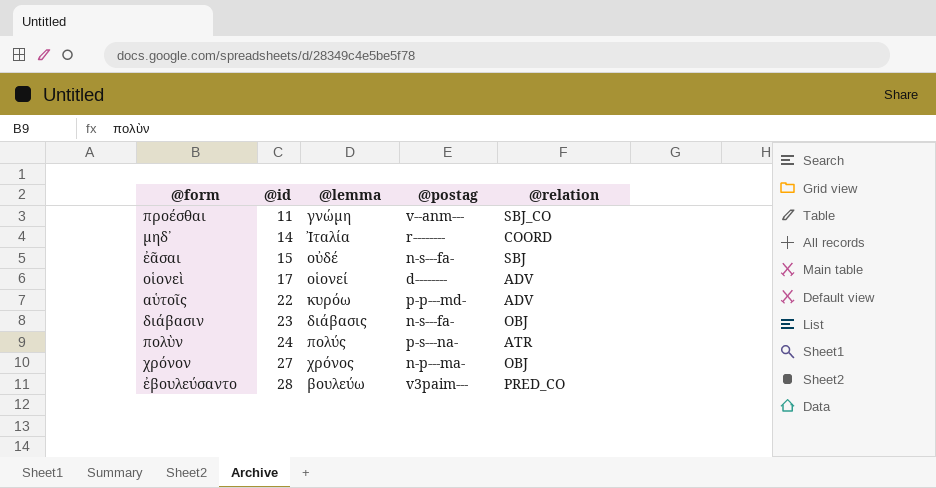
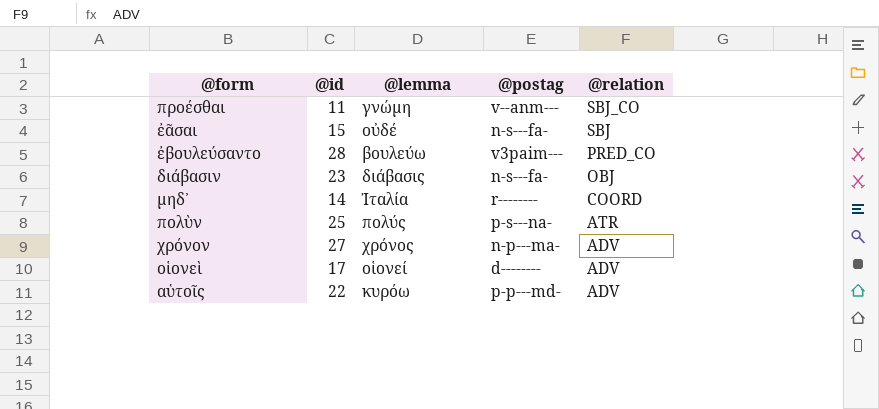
row order: @id ascending -> @relation descending
πολὺν | @id: 24 -> 25
χρόνον | @relation: OBJ -> ADV

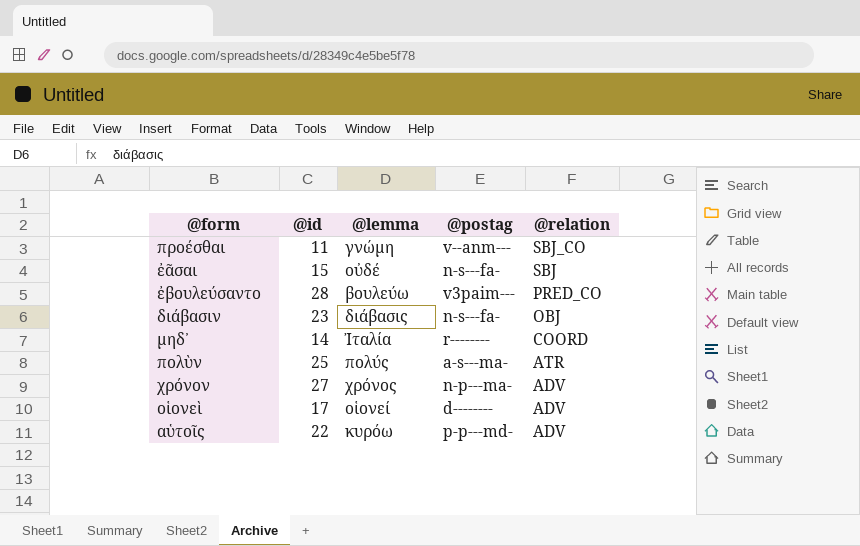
πολὺν | @postag: p-s---na- -> a-s---ma-

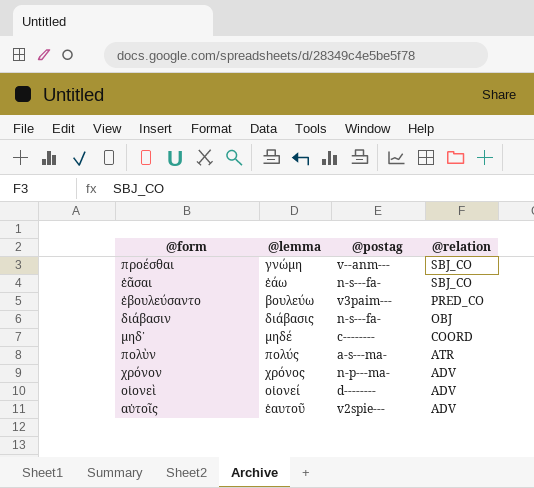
column @id | position: 2 -> none
ἐᾶσαι | @lemma: οὐδέ -> ἐάω
ἐᾶσαι | @relation: SBJ -> SBJ_CO
μηδ᾽ | @lemma: Ἰταλία -> μηδέ
μηδ᾽ | @postag: r-------- -> c--------
αὑτοῖς | @lemma: κυρόω -> ἑαυτοῦ
αὑτοῖς | @postag: p-p---md- -> v2spie---

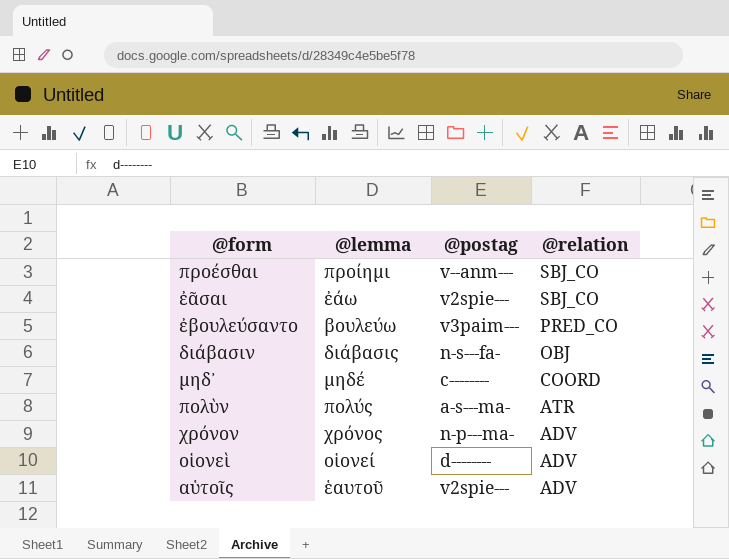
προέσθαι | @lemma: γνώμη -> προίημι
ἐᾶσαι | @postag: n-s---fa- -> v2spie---

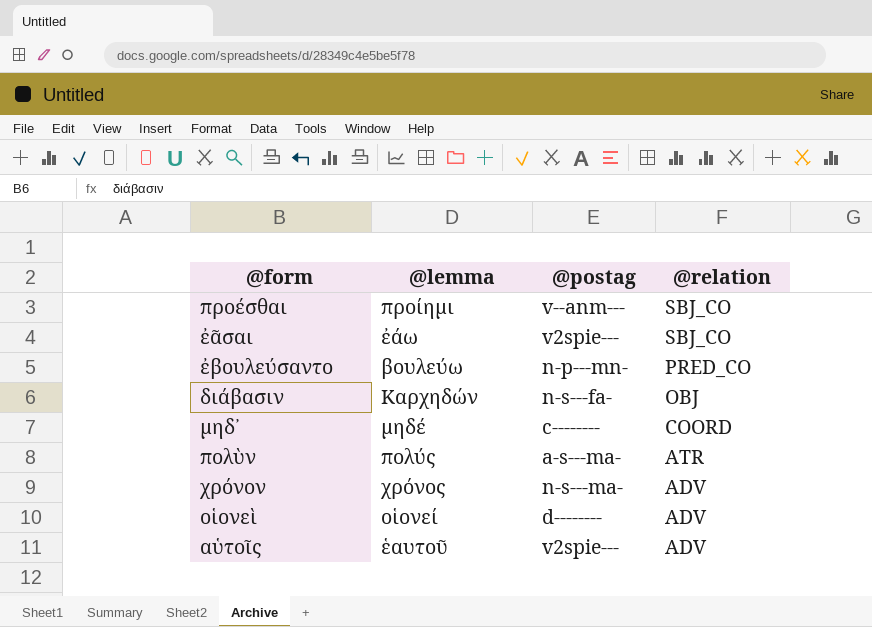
ἐβουλεύσαντο | @postag: v3paim--- -> n-p---mn-
διάβασιν | @lemma: διάβασις -> Καρχηδών
χρόνον | @postag: n-p---ma- -> n-s---ma-

